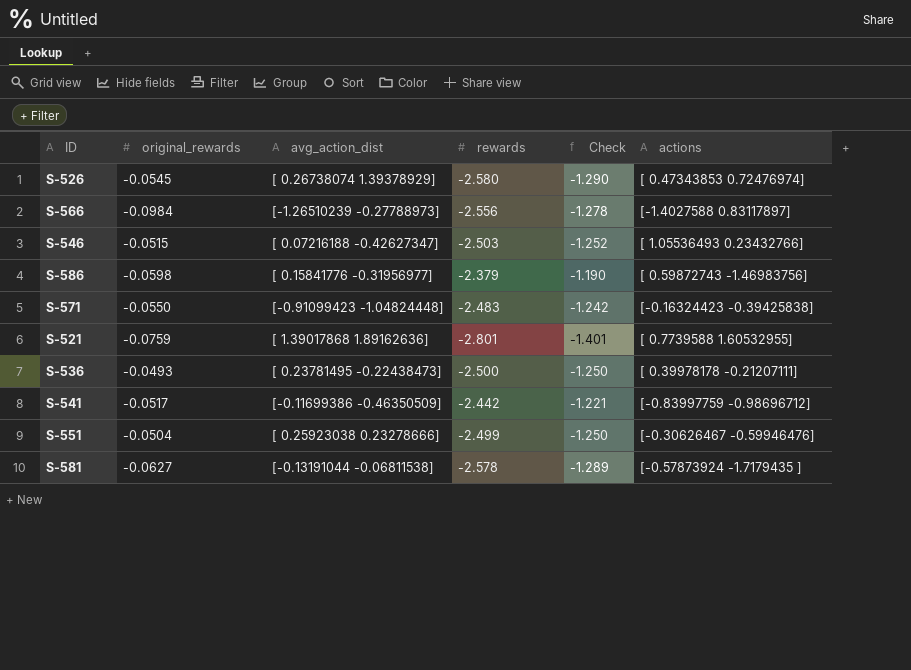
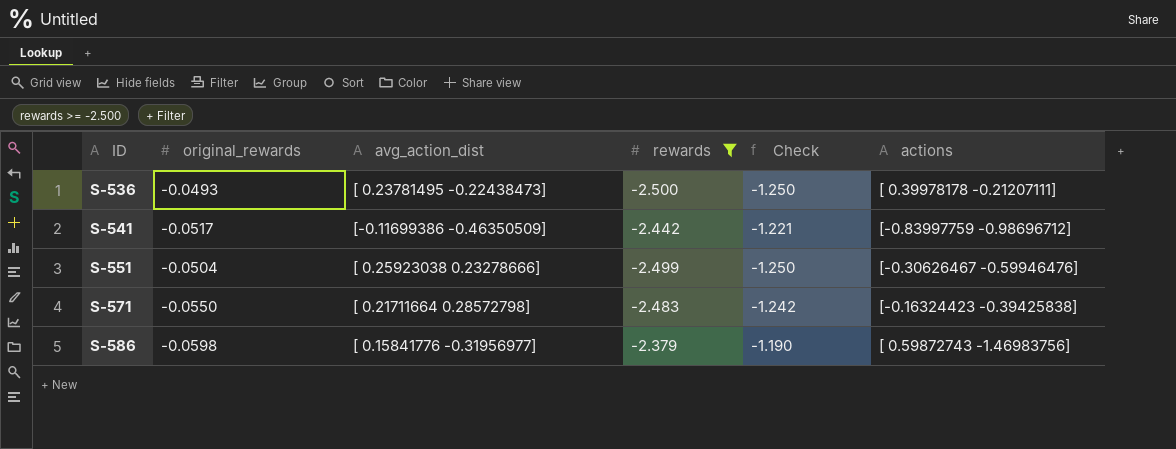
filter: none -> rewards >= -2.500
row order: none -> ID ascending
S-571 | avg_action_dist: [-0.91099423 -1.04824448] -> [ 0.21711664 0.28572798]

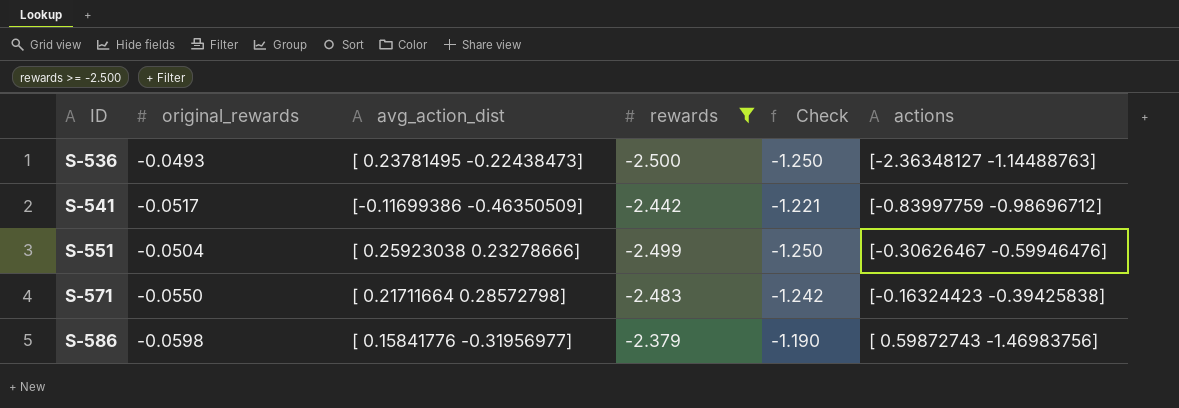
S-536 | actions: [ 0.39978178 -0.21207111] -> [-2.36348127 -1.14488763]

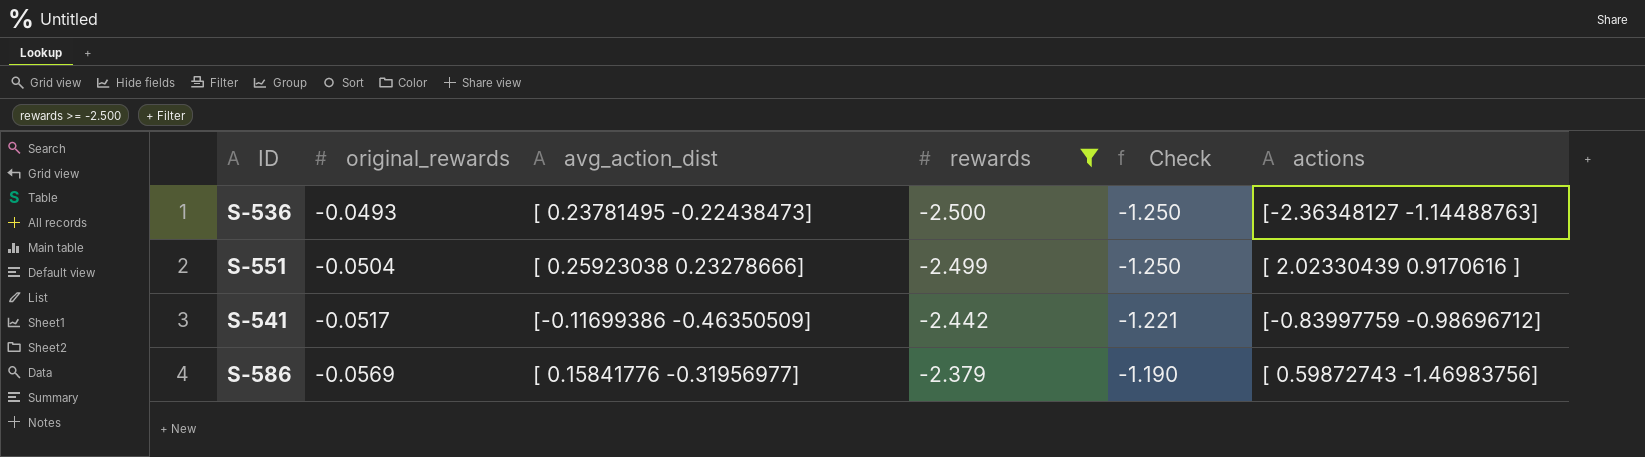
row order: ID ascending -> original_rewards descending
row S-571: -0.0550 | [ 0.21711664 0.28572798] | -2.483 | -1.242 | [-0.16324423 -0.39425838] -> none
S-551 | actions: [-0.30626467 -0.59946476] -> [ 2.02330439 0.9170616 ]
S-586 | original_rewards: -0.0598 -> -0.0569

